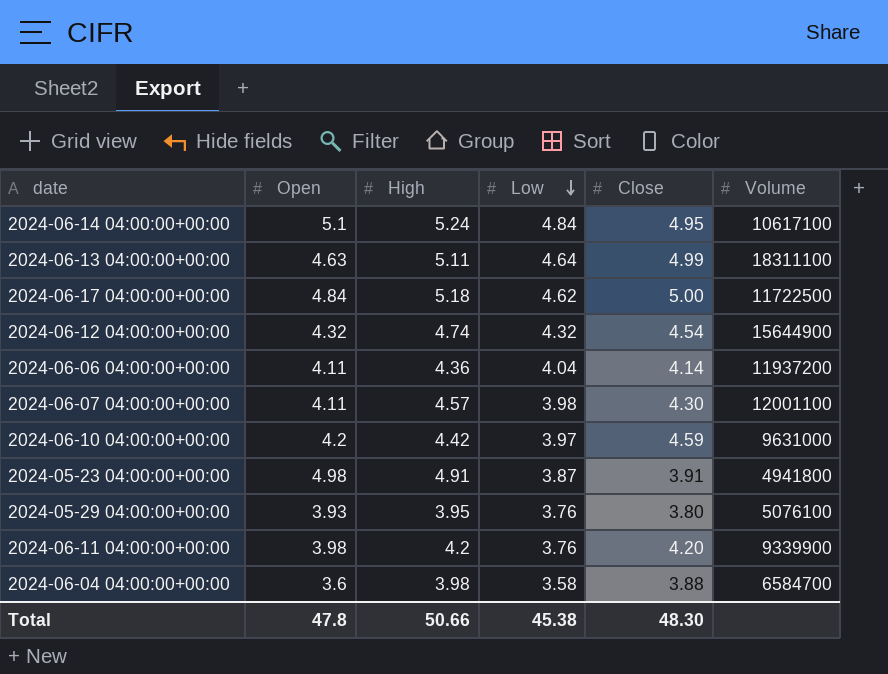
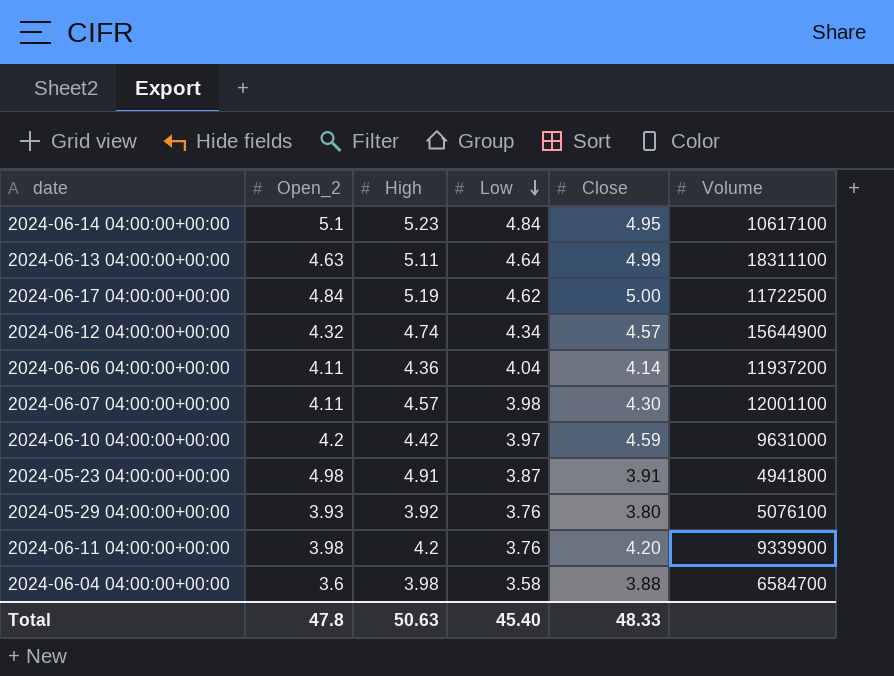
column name: Open -> Open_2
2024-06-14 04:00:00+00:00 | High: 5.24 -> 5.23
2024-06-17 04:00:00+00:00 | High: 5.18 -> 5.19
2024-06-12 04:00:00+00:00 | Low: 4.32 -> 4.34
2024-06-12 04:00:00+00:00 | Close: 4.54 -> 4.57
2024-05-29 04:00:00+00:00 | High: 3.95 -> 3.92
Total | High: 50.66 -> 50.63
Total | Low: 45.38 -> 45.40
Total | Close: 48.30 -> 48.33

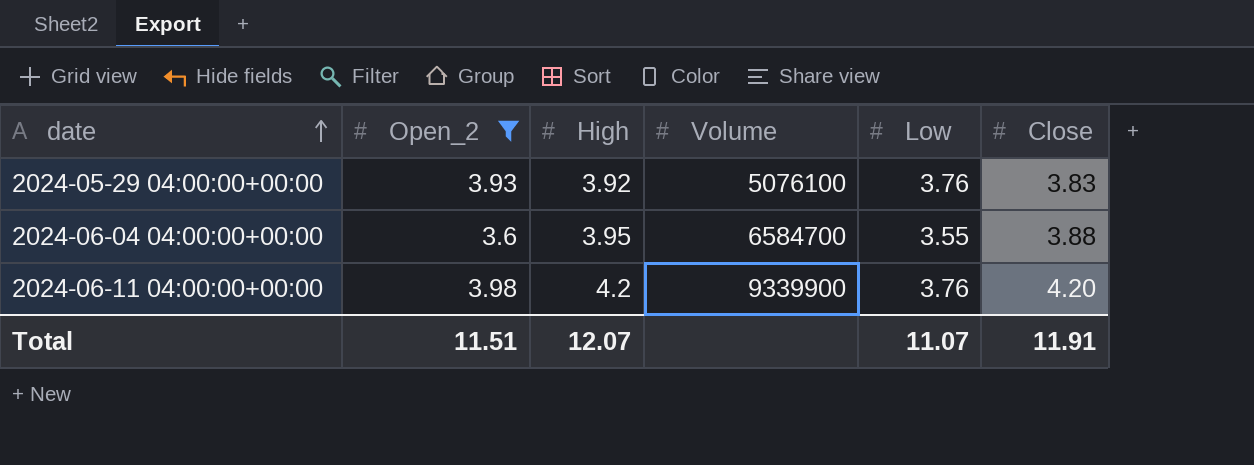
filter: none -> Open_2 <= 3.98
row order: Low descending -> date ascending
column Volume | position: 6 -> 4
2024-05-29 04:00:00+00:00 | Close: 3.80 -> 3.83
2024-06-04 04:00:00+00:00 | High: 3.98 -> 3.95
2024-06-04 04:00:00+00:00 | Low: 3.58 -> 3.55
Total | Open_2: 47.8 -> 11.51
Total | High: 50.63 -> 12.07
Total | Low: 45.40 -> 11.07
Total | Close: 48.33 -> 11.91

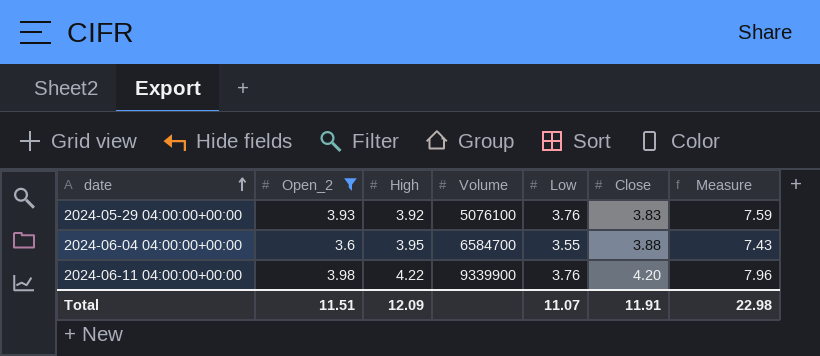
column Measure | formula: none -> [Low] + [Close]
2024-06-11 04:00:00+00:00 | High: 4.2 -> 4.22
Total | High: 12.07 -> 12.09

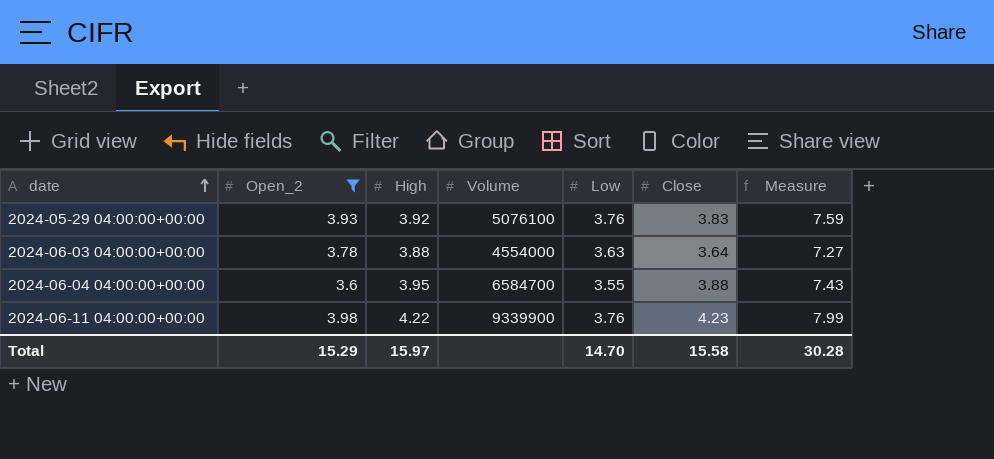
row 2024-06-03 04:00:00+00:00: none -> 3.78 | 3.88 | 4554000 | 3.63 | 3.64 | 7.27
2024-06-11 04:00:00+00:00 | Close: 4.20 -> 4.23
2024-06-11 04:00:00+00:00 | Measure: 7.96 -> 7.99
Total | Open_2: 11.51 -> 15.29
Total | High: 12.09 -> 15.97
Total | Low: 11.07 -> 14.70
Total | Close: 11.91 -> 15.58
Total | Measure: 22.98 -> 30.28

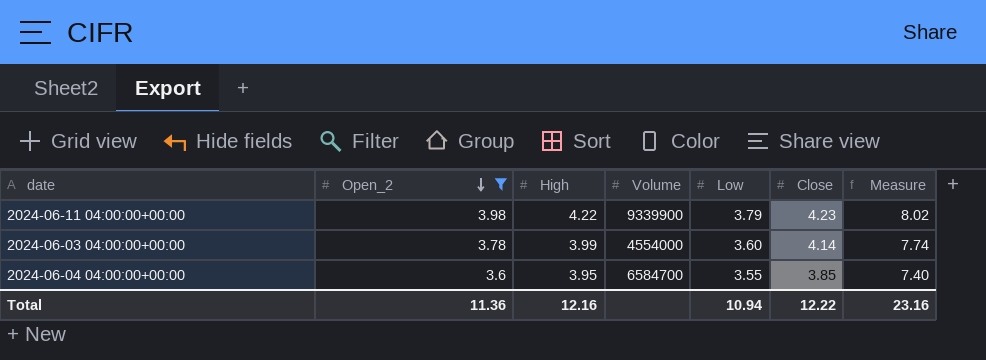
row order: date ascending -> Open_2 descending
row 2024-05-29 04:00:00+00:00: 3.93 | 3.92 | 5076100 | 3.76 | 3.83 | 7.59 -> none
2024-06-11 04:00:00+00:00 | Low: 3.76 -> 3.79
2024-06-11 04:00:00+00:00 | Measure: 7.99 -> 8.02
2024-06-03 04:00:00+00:00 | High: 3.88 -> 3.99
2024-06-03 04:00:00+00:00 | Low: 3.63 -> 3.60
2024-06-03 04:00:00+00:00 | Close: 3.64 -> 4.14
2024-06-03 04:00:00+00:00 | Measure: 7.27 -> 7.74
2024-06-04 04:00:00+00:00 | Close: 3.88 -> 3.85
2024-06-04 04:00:00+00:00 | Measure: 7.43 -> 7.40
Total | Open_2: 15.29 -> 11.36
Total | High: 15.97 -> 12.16
Total | Low: 14.70 -> 10.94
Total | Close: 15.58 -> 12.22
Total | Measure: 30.28 -> 23.16

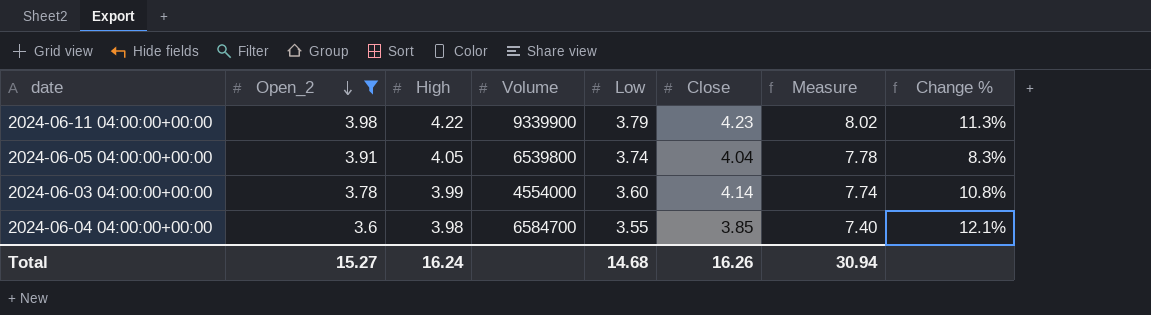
column Change % | formula: none -> ([High] - [Low]) / [Low]
row 2024-06-05 04:00:00+00:00: none -> 3.91 | 4.05 | 6539800 | 3.74 | 4.04 | 7.78 | 8.3%
2024-06-04 04:00:00+00:00 | High: 3.95 -> 3.98
Total | Open_2: 11.36 -> 15.27
Total | High: 12.16 -> 16.24
Total | Low: 10.94 -> 14.68
Total | Close: 12.22 -> 16.26
Total | Measure: 23.16 -> 30.94

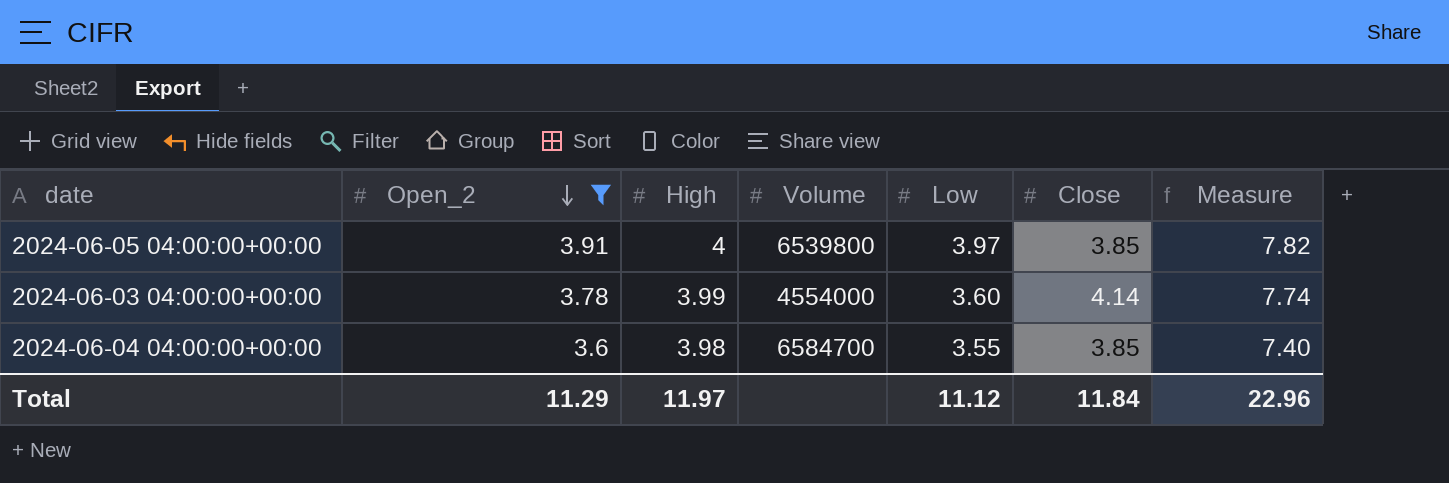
column Change % | formula: ([High] - [Low]) / [Low] -> none
row 2024-06-11 04:00:00+00:00: 3.98 | 4.22 | 9339900 | 3.79 | 4.23 | 8.02 | 11.3% -> none
2024-06-05 04:00:00+00:00 | High: 4.05 -> 4
2024-06-05 04:00:00+00:00 | Low: 3.74 -> 3.97
2024-06-05 04:00:00+00:00 | Close: 4.04 -> 3.85
2024-06-05 04:00:00+00:00 | Measure: 7.78 -> 7.82
Total | Open_2: 15.27 -> 11.29
Total | High: 16.24 -> 11.97
Total | Low: 14.68 -> 11.12
Total | Close: 16.26 -> 11.84
Total | Measure: 30.94 -> 22.96

